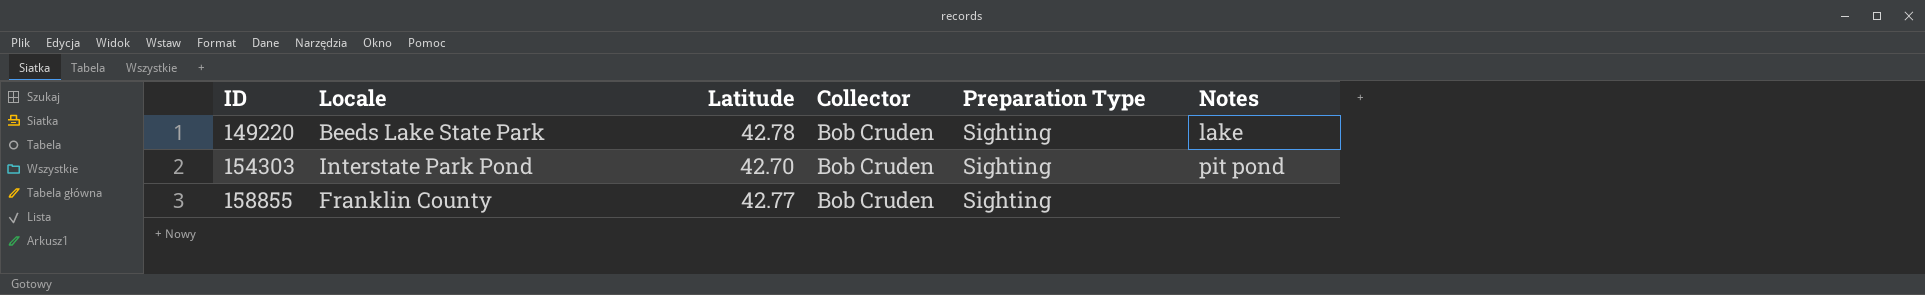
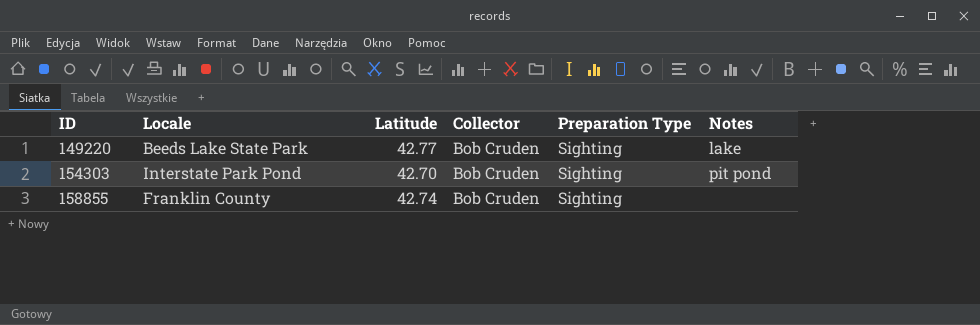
149220 | Latitude: 42.78 -> 42.77
158855 | Latitude: 42.77 -> 42.74

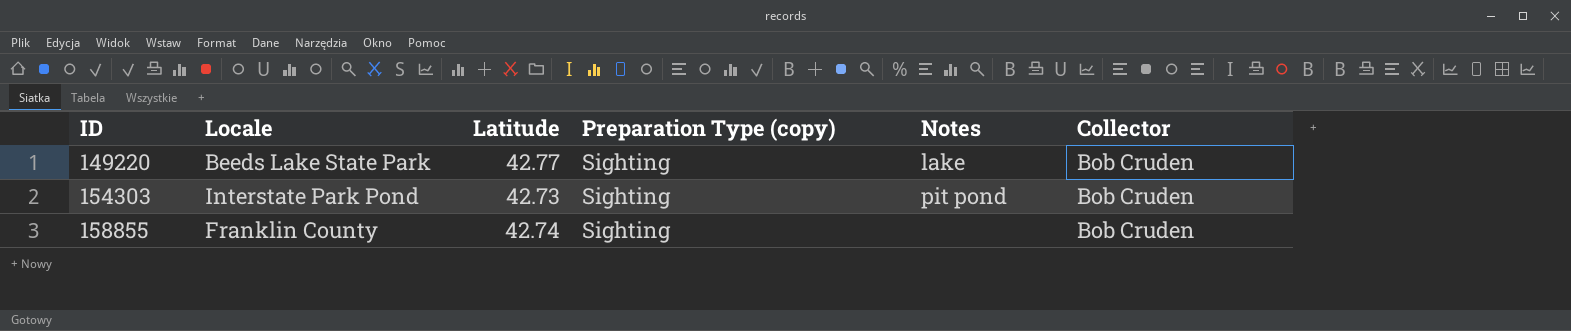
column name: Preparation Type -> Preparation Type (copy)
column Collector | position: 4 -> 6
154303 | Latitude: 42.70 -> 42.73

